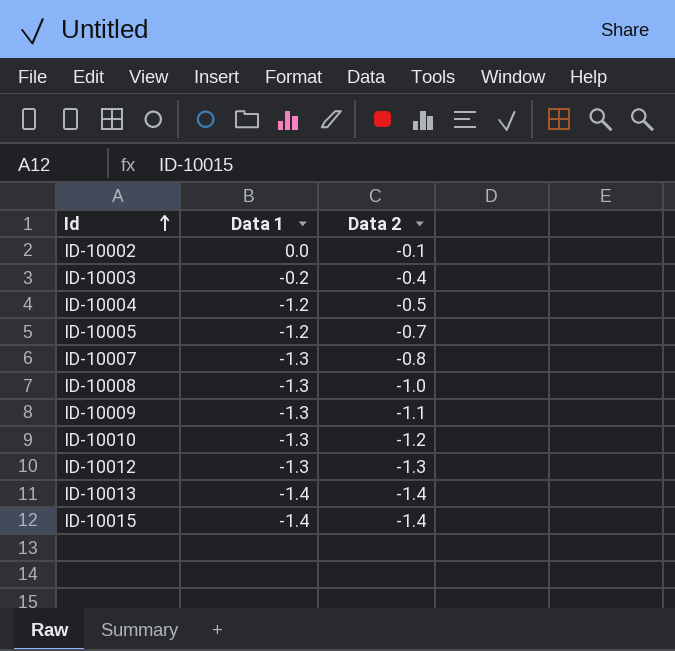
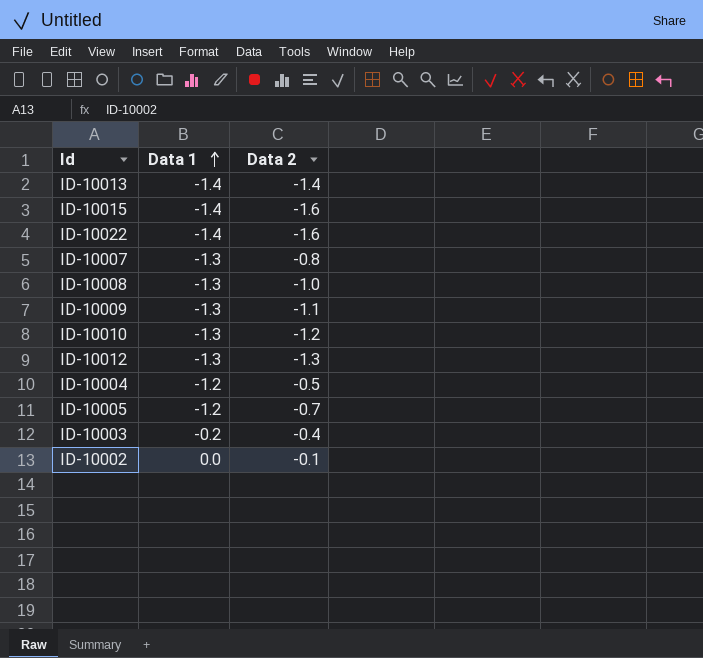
row order: Id ascending -> Data 1 ascending
ID-10015 | Data 2: -1.4 -> -1.6
row ID-10022: none -> -1.4 | -1.6

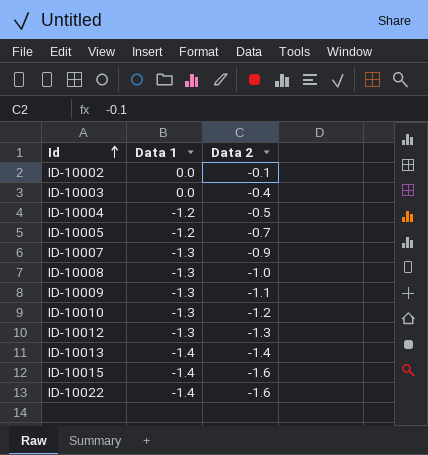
row order: Data 1 ascending -> Id ascending
ID-10003 | Data 1: -0.2 -> 0.0
ID-10007 | Data 2: -0.8 -> -0.9

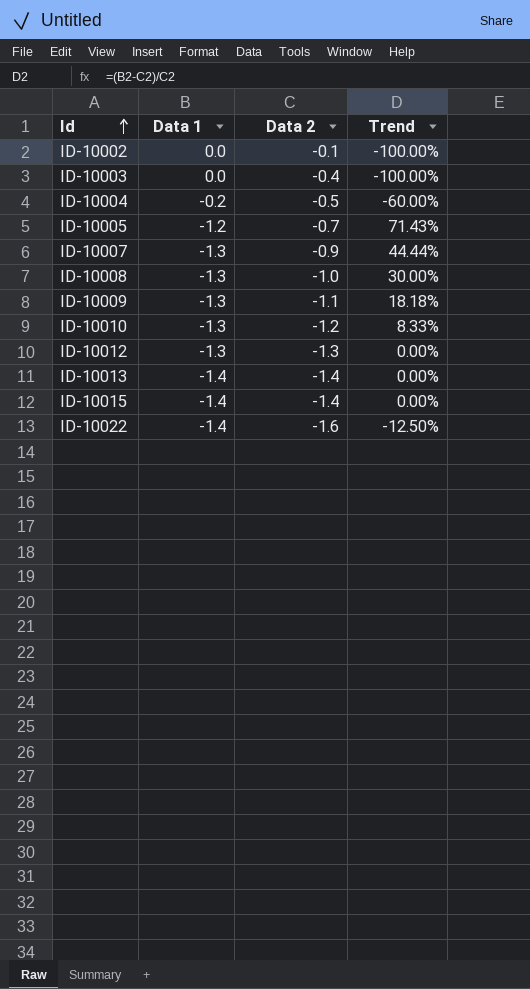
column Trend | formula: none -> ([Data 1] - [Data 2]) / [Data 2]
ID-10004 | Data 1: -1.2 -> -0.2
ID-10015 | Data 2: -1.6 -> -1.4

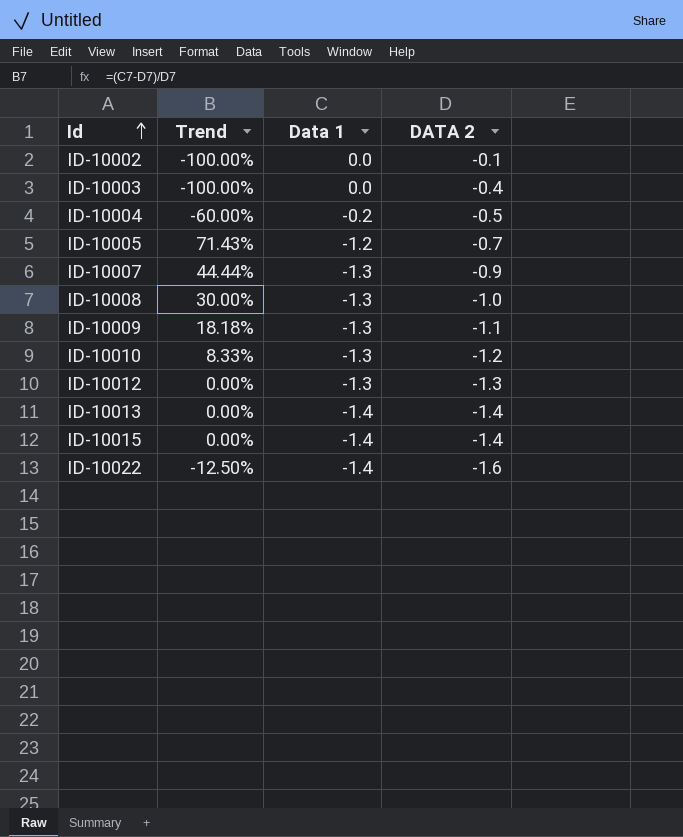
column Trend | position: 4 -> 2
column name: Data 2 -> DATA 2

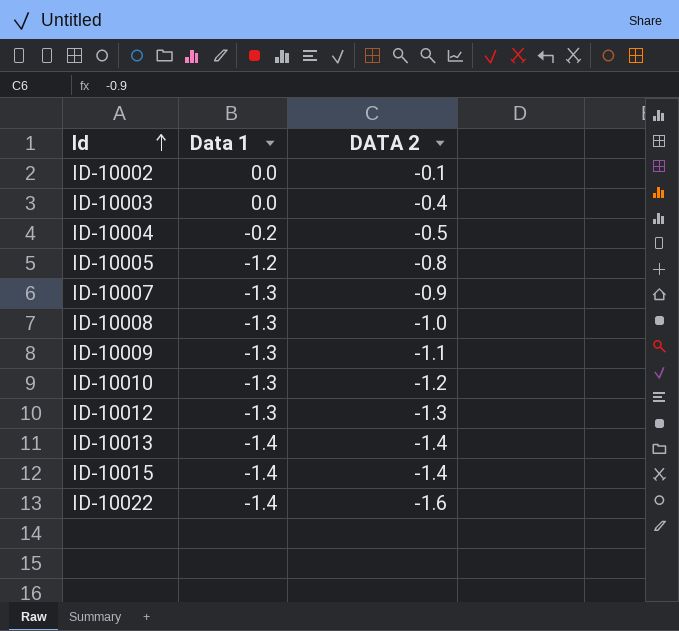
column Trend | formula: ([Data 1] - [DATA 2]) / [DATA 2] -> none
ID-10005 | DATA 2: -0.7 -> -0.8

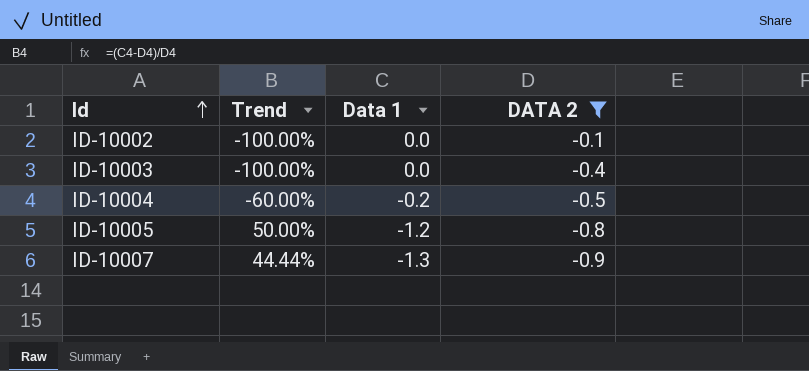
filter: none -> DATA 2 >= -0.9
column Trend | formula: none -> ([Data 1] - [DATA 2]) / [DATA 2]

